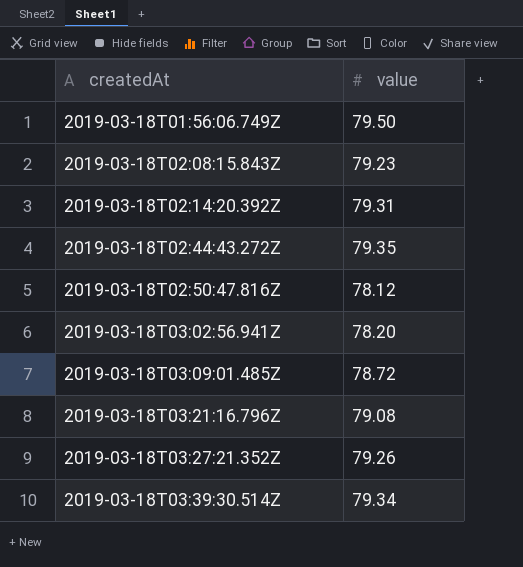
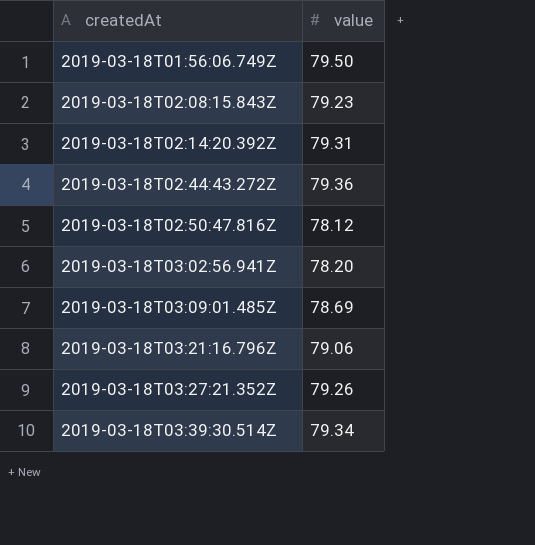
2019-03-18T02:44:43.272Z | value: 79.35 -> 79.36
2019-03-18T03:09:01.485Z | value: 78.72 -> 78.69
2019-03-18T03:21:16.796Z | value: 79.08 -> 79.06

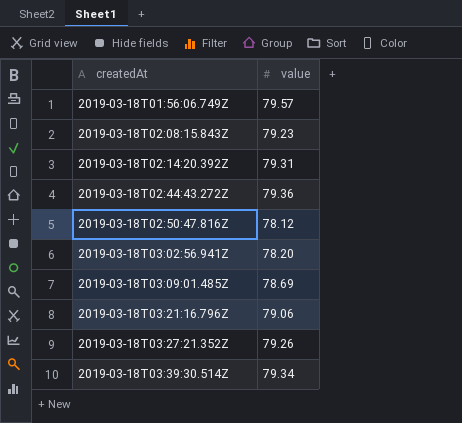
2019-03-18T01:56:06.749Z | value: 79.50 -> 79.57

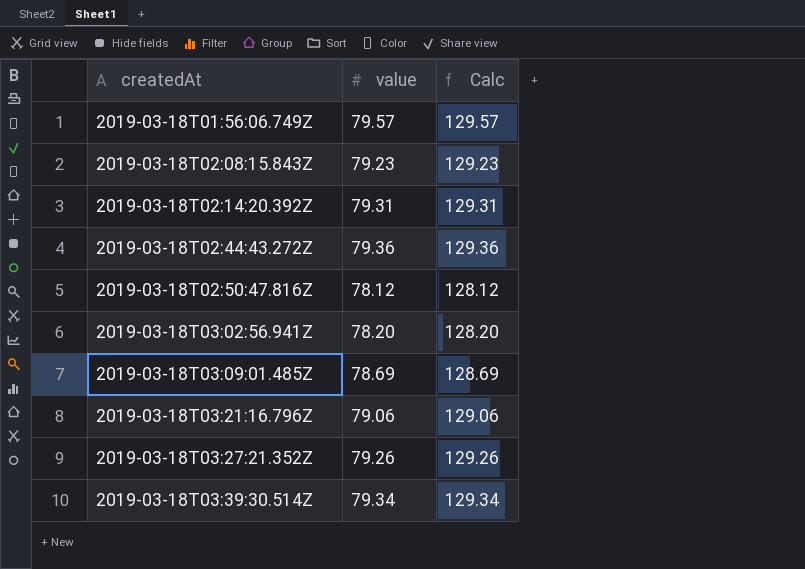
column Calc | formula: none -> [value] + 50

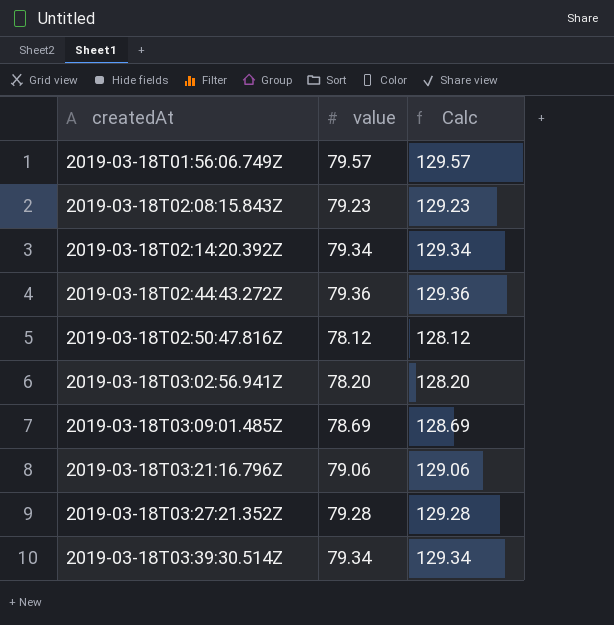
2019-03-18T02:14:20.392Z | value: 79.31 -> 79.34
2019-03-18T02:14:20.392Z | Calc: 129.31 -> 129.34
2019-03-18T03:27:21.352Z | value: 79.26 -> 79.28
2019-03-18T03:27:21.352Z | Calc: 129.26 -> 129.28

